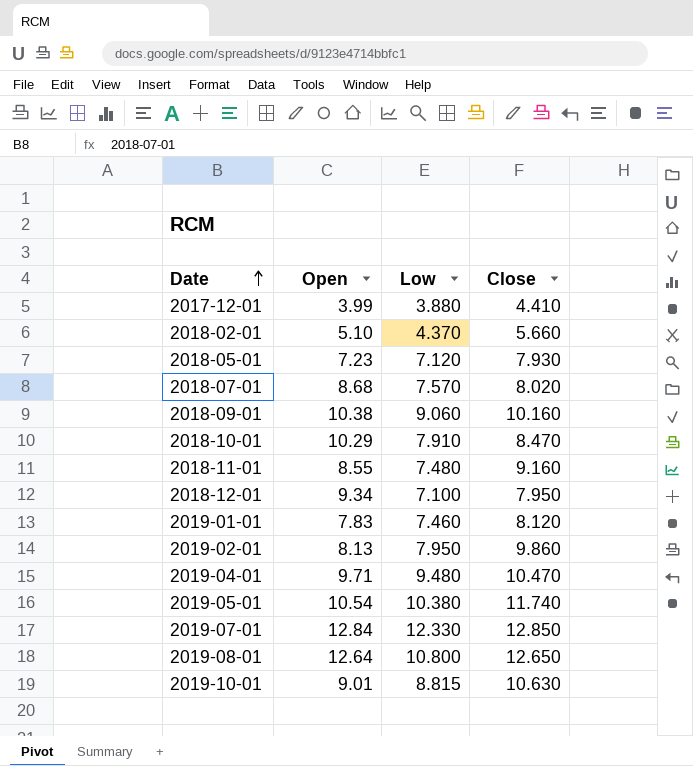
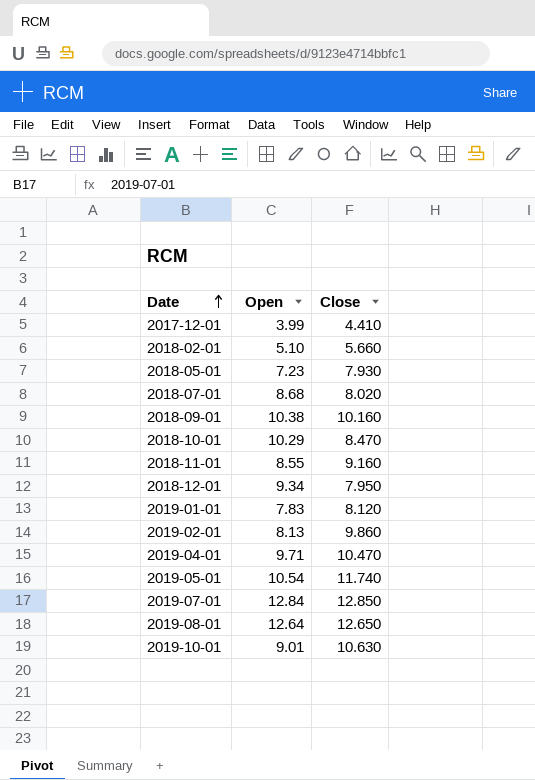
column Low | position: 3 -> none

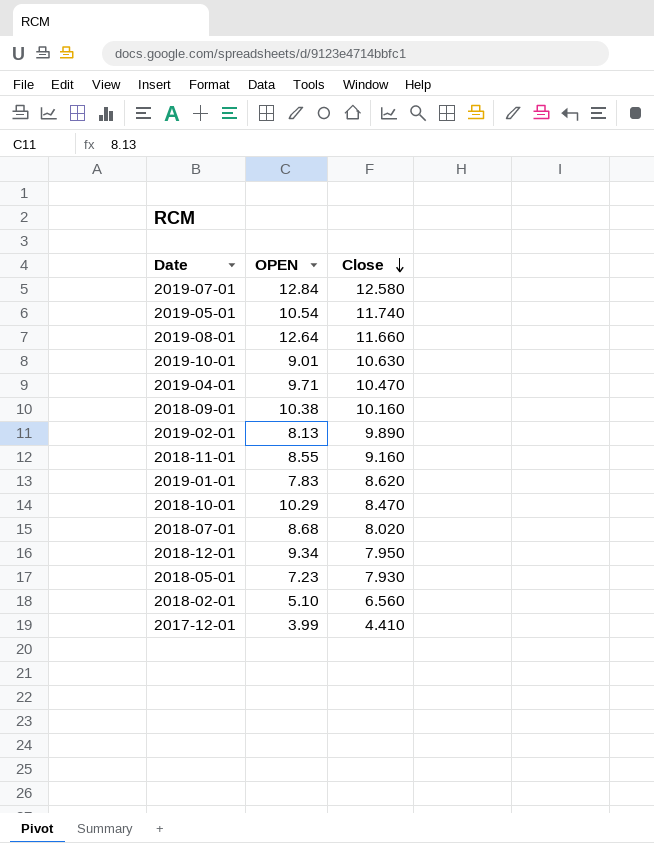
row order: Date ascending -> Close descending
column name: Open -> OPEN
2019-07-01 | Close: 12.850 -> 12.580
2019-08-01 | Close: 12.650 -> 11.660
2019-02-01 | Close: 9.860 -> 9.890
2019-01-01 | Close: 8.120 -> 8.620
2018-02-01 | Close: 5.660 -> 6.560

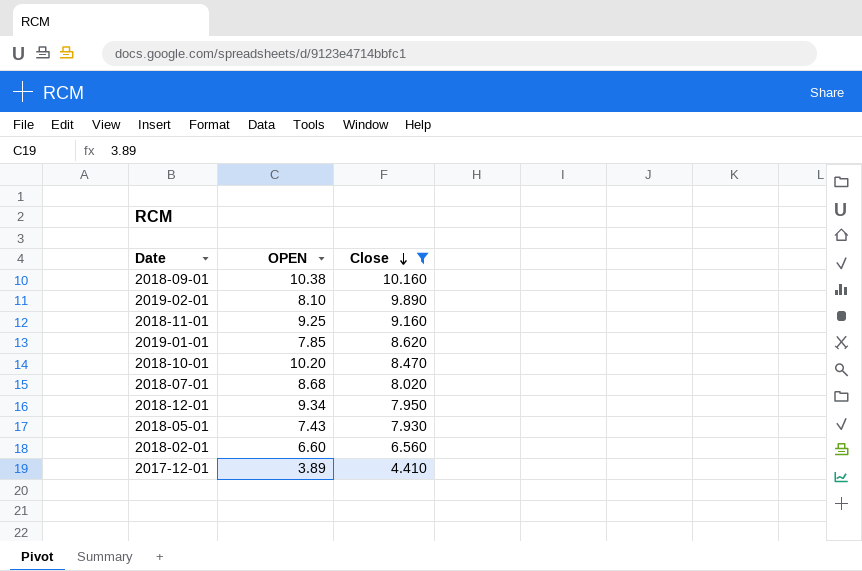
filter: none -> Close <= 10.160
2019-02-01 | OPEN: 8.13 -> 8.10
2018-11-01 | OPEN: 8.55 -> 9.25
2019-01-01 | OPEN: 7.83 -> 7.85
2018-10-01 | OPEN: 10.29 -> 10.20
2018-05-01 | OPEN: 7.23 -> 7.43
2018-02-01 | OPEN: 5.10 -> 6.60
2017-12-01 | OPEN: 3.99 -> 3.89

